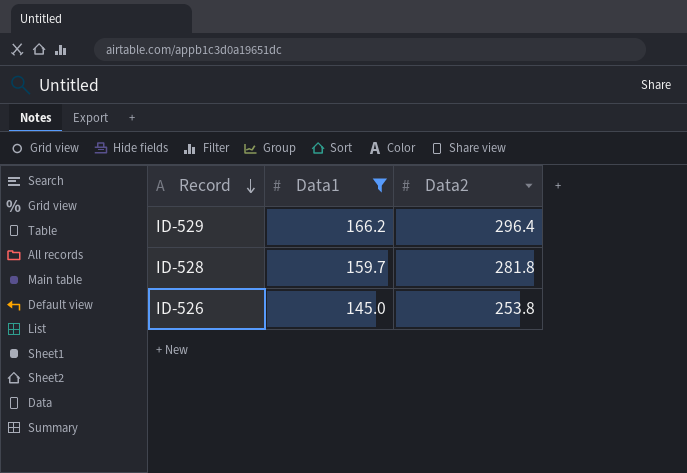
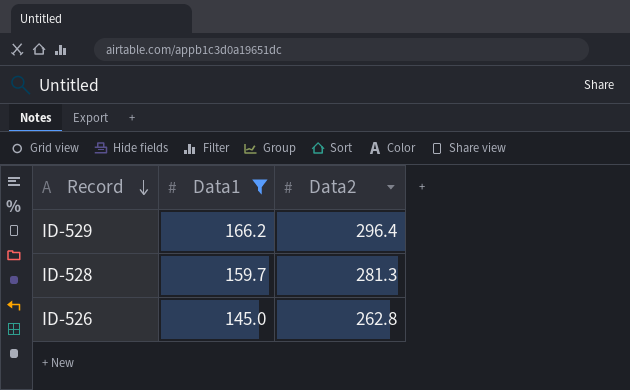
ID-528 | Data2: 281.8 -> 281.3
ID-526 | Data2: 253.8 -> 262.8

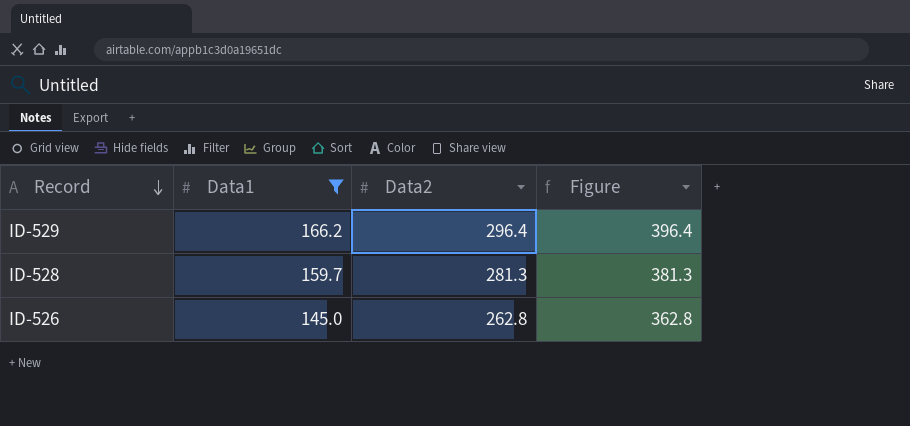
column Figure | formula: none -> [Data2] + 100

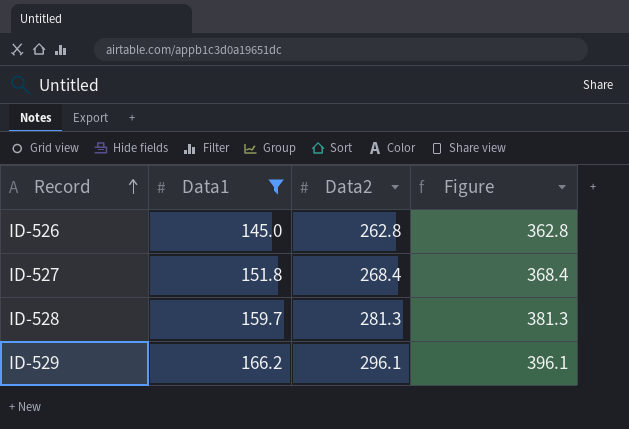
row order: Record descending -> Record ascending
row ID-527: none -> 151.8 | 268.4 | 368.4
ID-529 | Data2: 296.4 -> 296.1
ID-529 | Figure: 396.4 -> 396.1

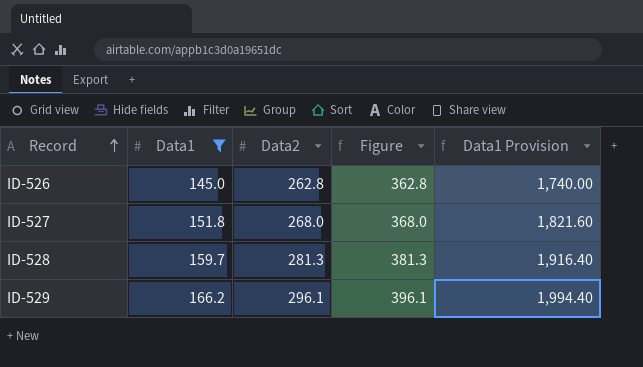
column Data1 Provision | formula: none -> [Data1] * 12
ID-527 | Data2: 268.4 -> 268.0
ID-527 | Figure: 368.4 -> 368.0

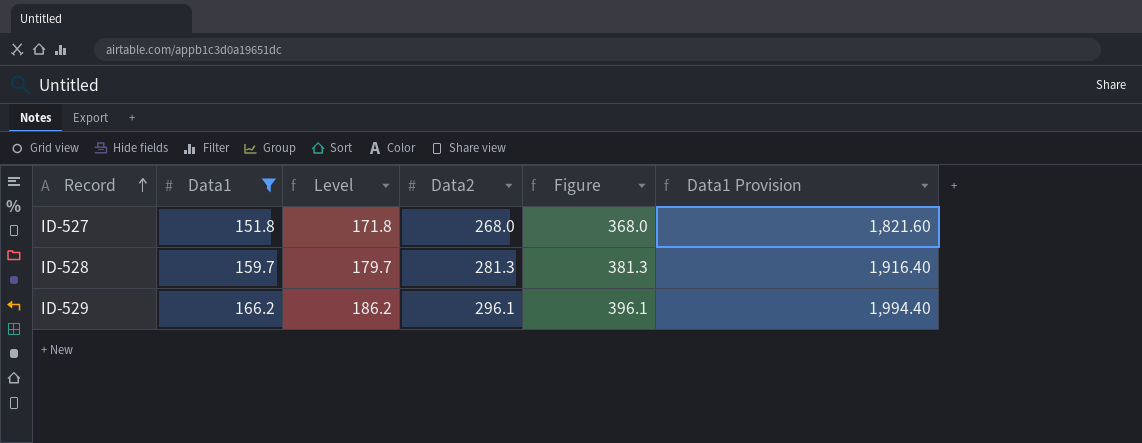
column Level | formula: none -> [Data1] + 20
row ID-526: 145.0 | 262.8 | 362.8 | 1,740.00 -> none

